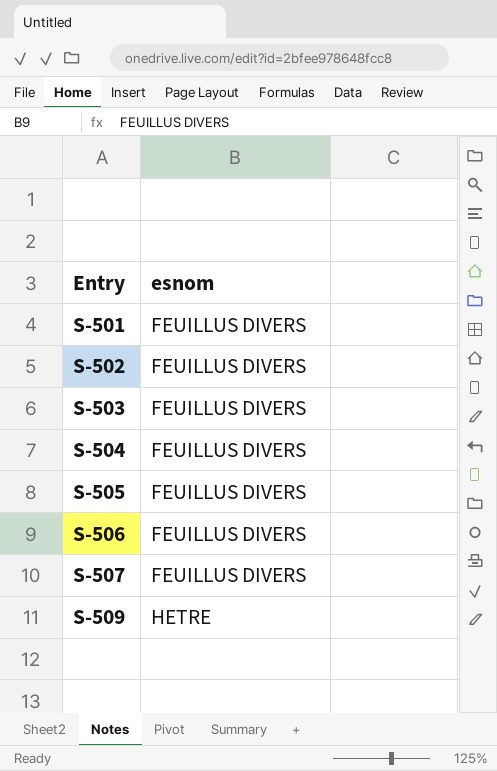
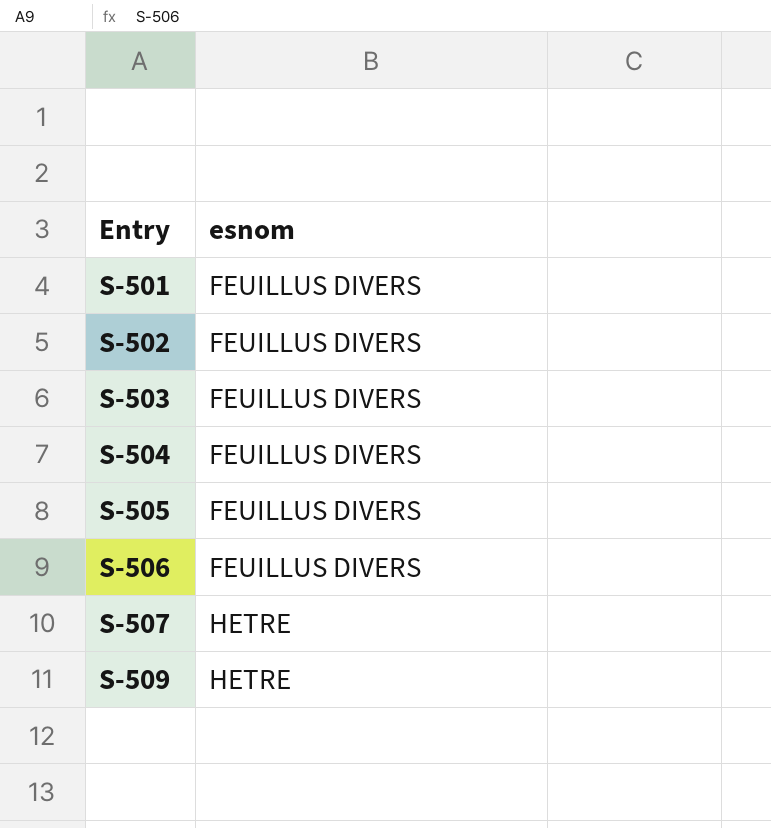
S-507 | esnom: FEUILLUS DIVERS -> HETRE

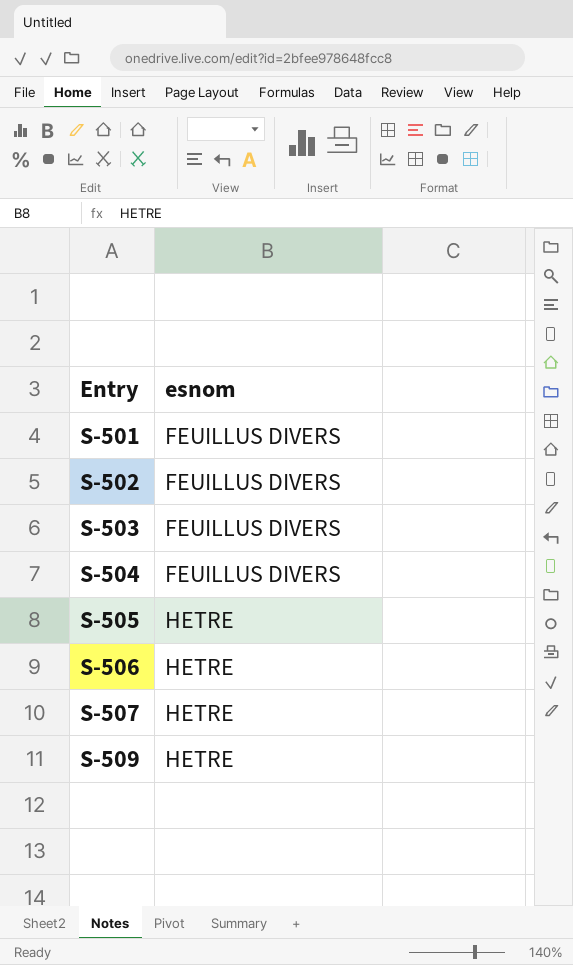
S-505 | esnom: FEUILLUS DIVERS -> HETRE
S-506 | esnom: FEUILLUS DIVERS -> HETRE

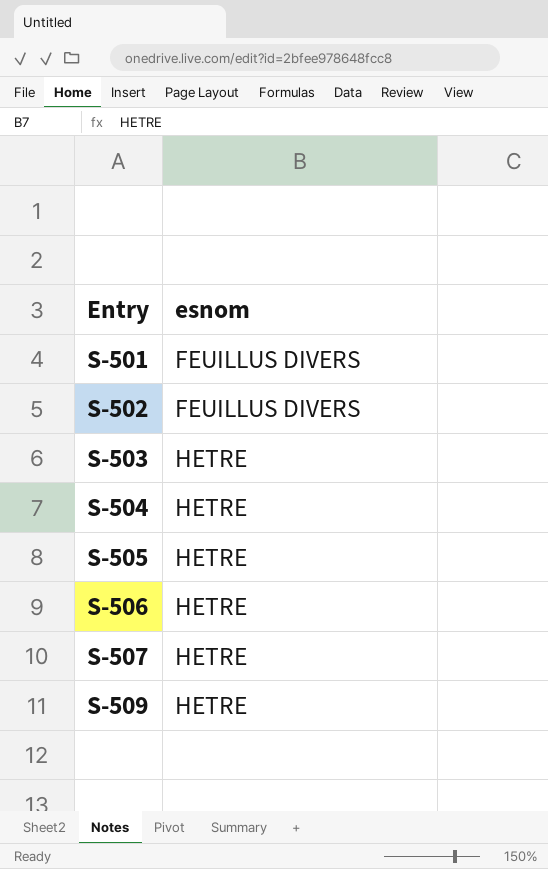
S-503 | esnom: FEUILLUS DIVERS -> HETRE
S-504 | esnom: FEUILLUS DIVERS -> HETRE

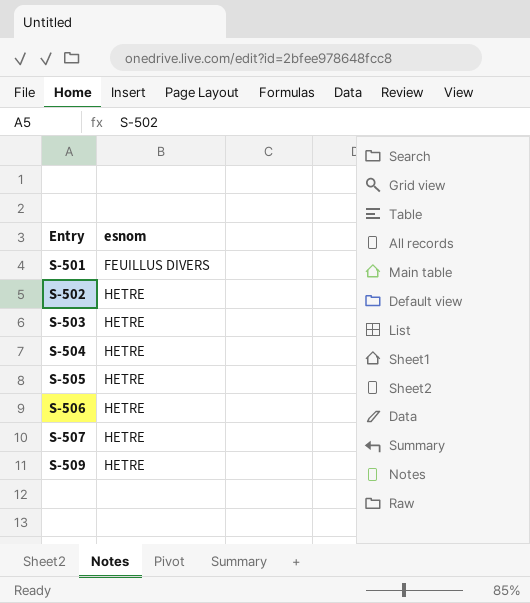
S-502 | esnom: FEUILLUS DIVERS -> HETRE

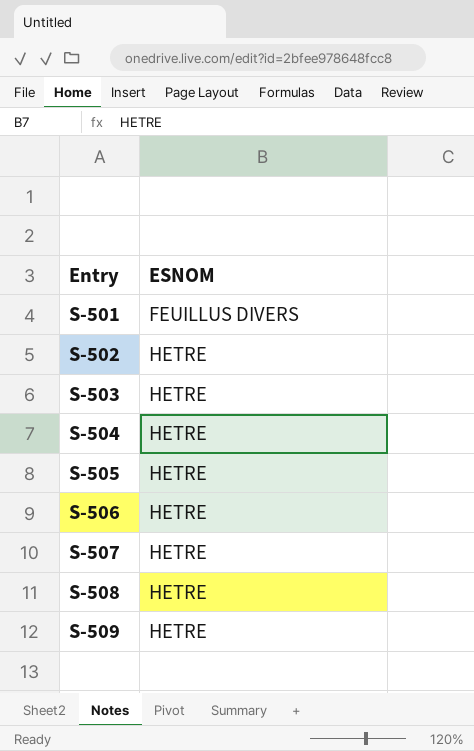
column name: esnom -> ESNOM
row S-508: none -> HETRE

